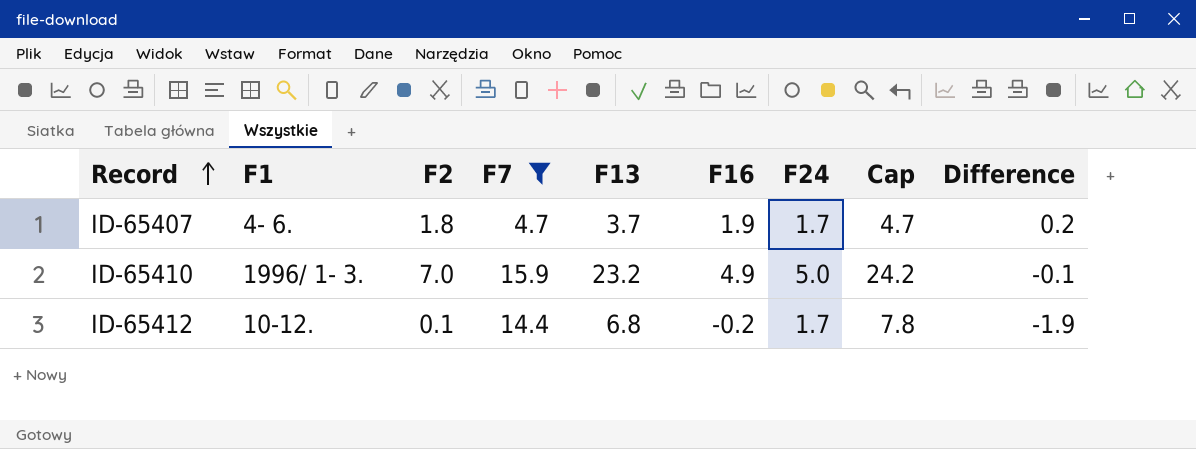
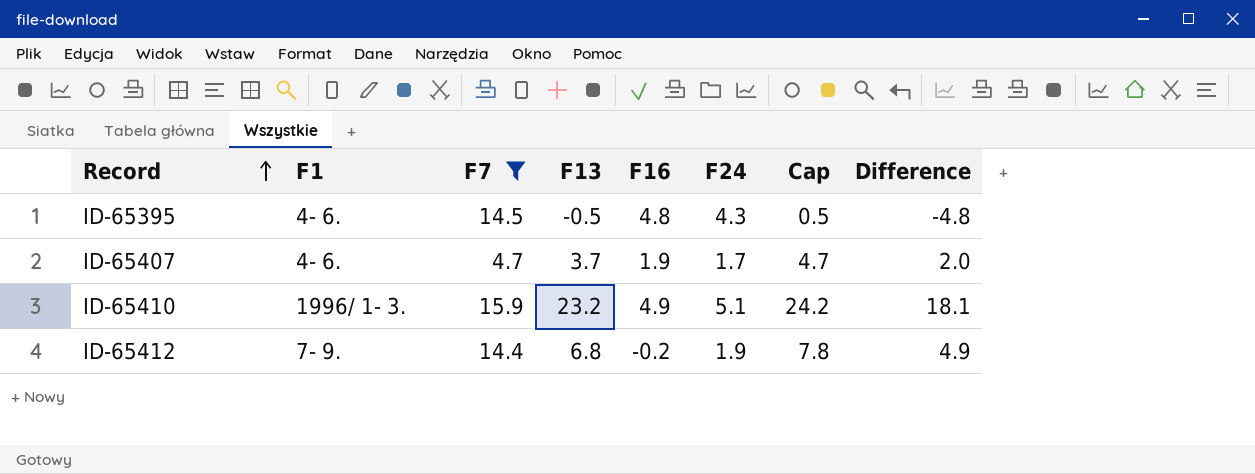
column F2 | position: 3 -> none
column Difference | formula: [F16] - [F24] -> [F13] - [F24]
row ID-65395: none -> 4- 6. | 14.5 | -0.5 | 4.8 | 4.3 | 0.5 | -4.8
ID-65410 | F24: 5.0 -> 5.1
ID-65412 | F1: 10-12. -> 7- 9.
ID-65412 | F24: 1.7 -> 1.9

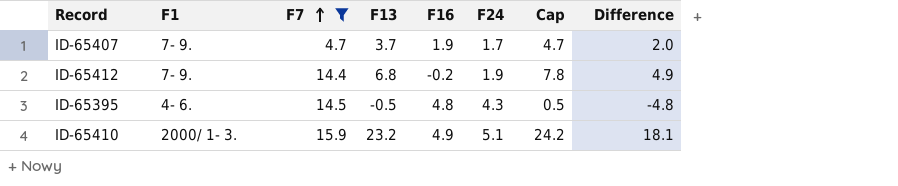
row order: Record ascending -> F7 ascending
ID-65407 | F1: 4- 6. -> 7- 9.
ID-65410 | F1: 1996/ 1- 3. -> 2000/ 1- 3.

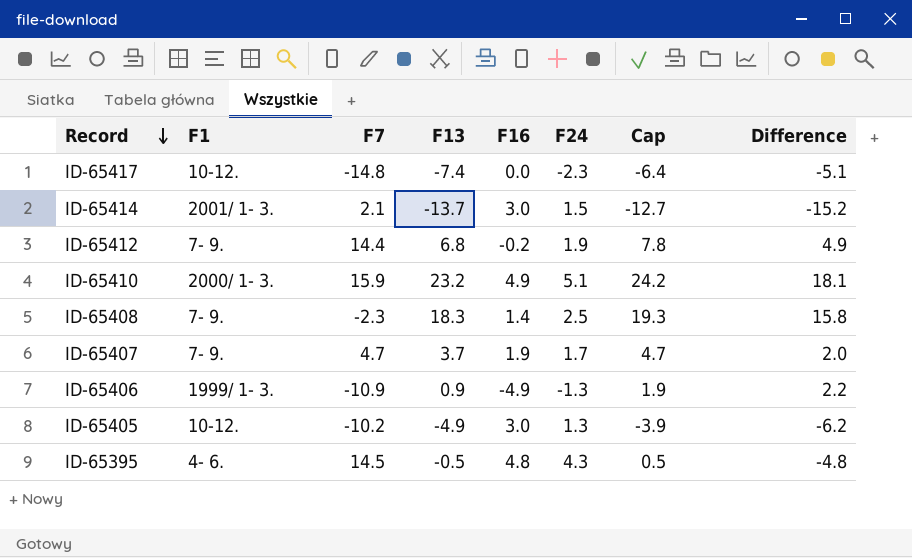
filter: F7 >= 4.7 -> none
row order: F7 ascending -> Record descending

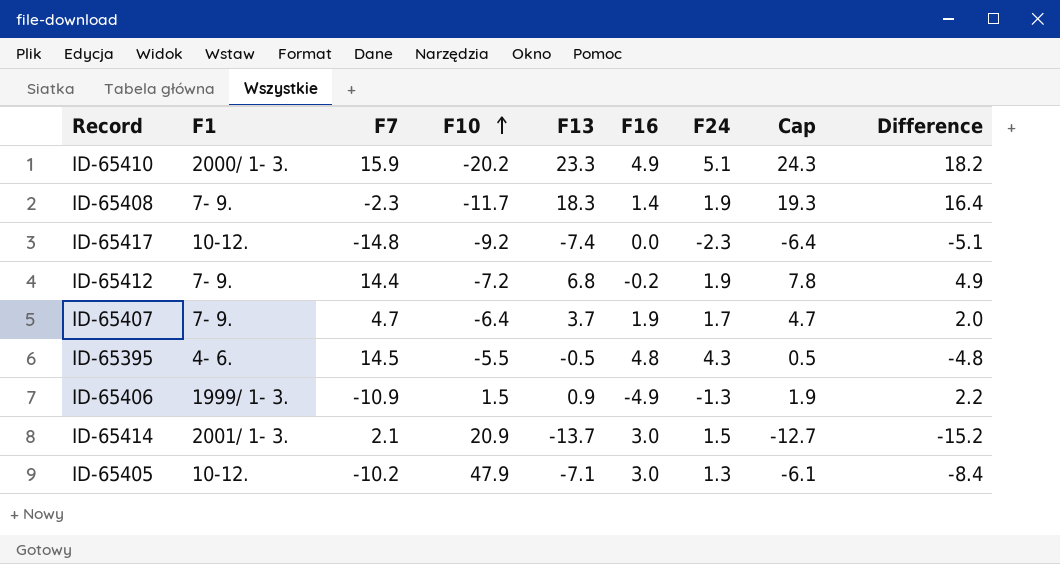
row order: Record descending -> F10 ascending
column F10 | position: none -> 4
ID-65410 | F13: 23.2 -> 23.3
ID-65410 | Cap: 24.2 -> 24.3
ID-65410 | Difference: 18.1 -> 18.2
ID-65408 | F24: 2.5 -> 1.9
ID-65408 | Difference: 15.8 -> 16.4
ID-65405 | F13: -4.9 -> -7.1
ID-65405 | Cap: -3.9 -> -6.1
ID-65405 | Difference: -6.2 -> -8.4

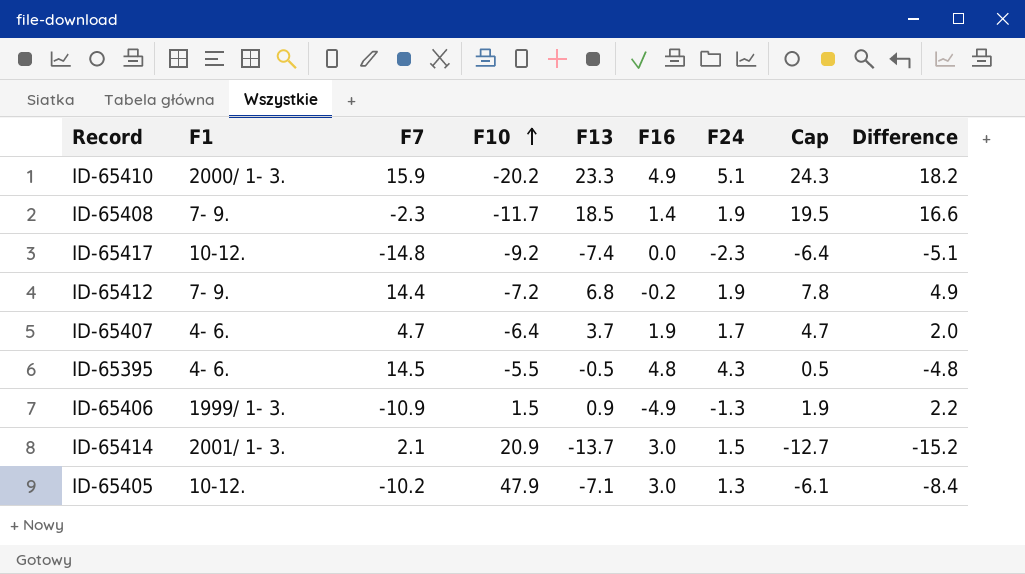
ID-65408 | F13: 18.3 -> 18.5
ID-65408 | Cap: 19.3 -> 19.5
ID-65408 | Difference: 16.4 -> 16.6
ID-65407 | F1: 7- 9. -> 4- 6.

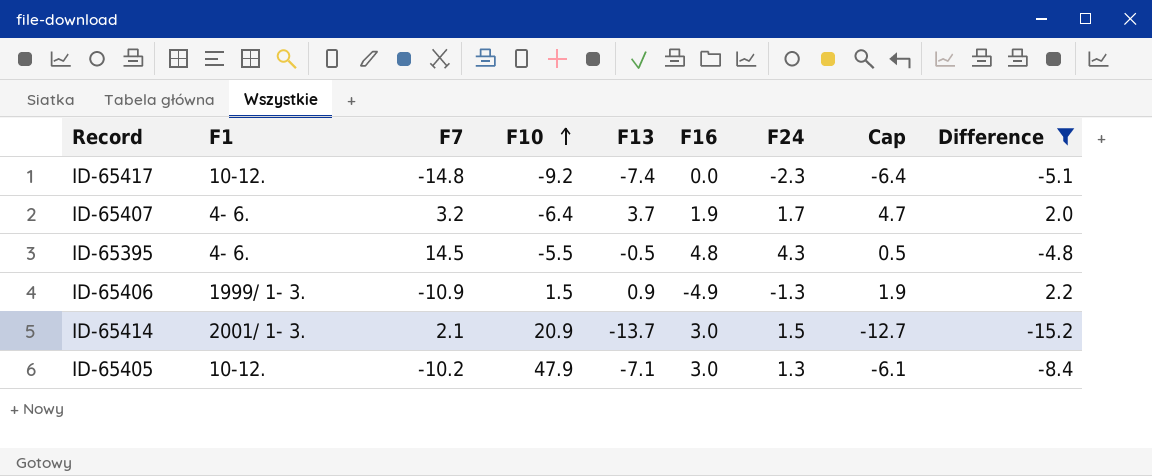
filter: none -> Difference <= 2.2
ID-65407 | F7: 4.7 -> 3.2

